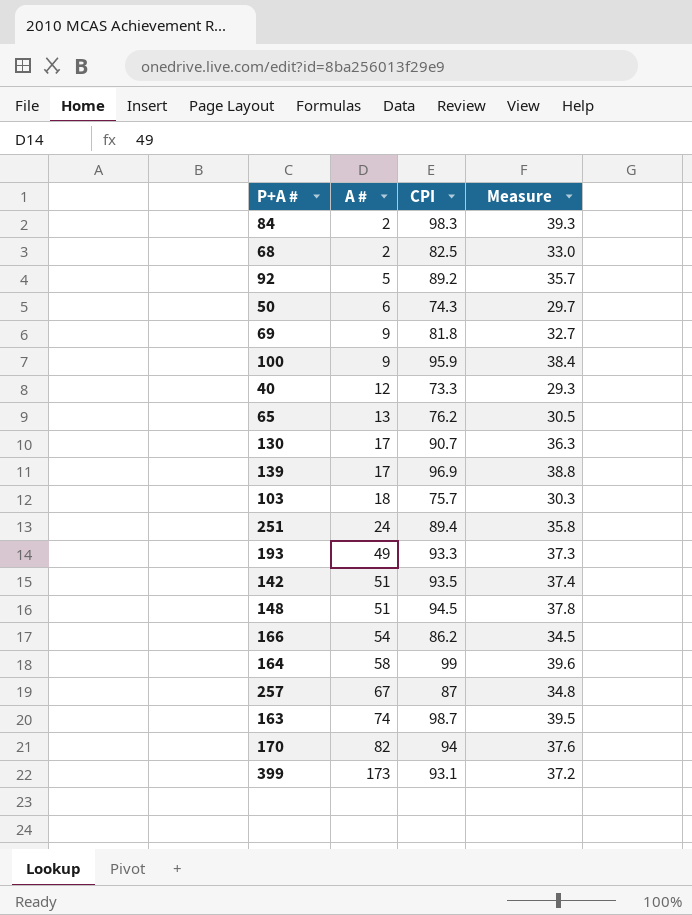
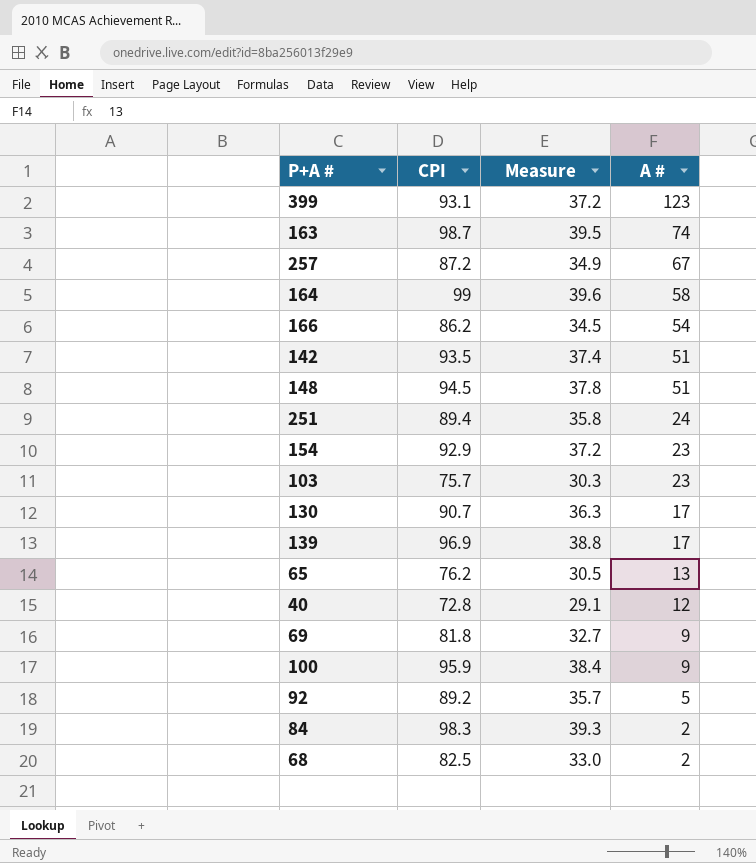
row order: A # ascending -> A # descending
column A # | position: 2 -> 4
row 50: 6 | 74.3 | 29.7 -> none
row 193: 49 | 93.3 | 37.3 -> none
row 170: 82 | 94 | 37.6 -> none
399 | A #: 173 -> 123
257 | CPI: 87 -> 87.2
257 | Measure: 34.8 -> 34.9
row 154: none -> 92.9 | 37.2 | 23
103 | A #: 18 -> 23
40 | CPI: 73.3 -> 72.8
40 | Measure: 29.3 -> 29.1

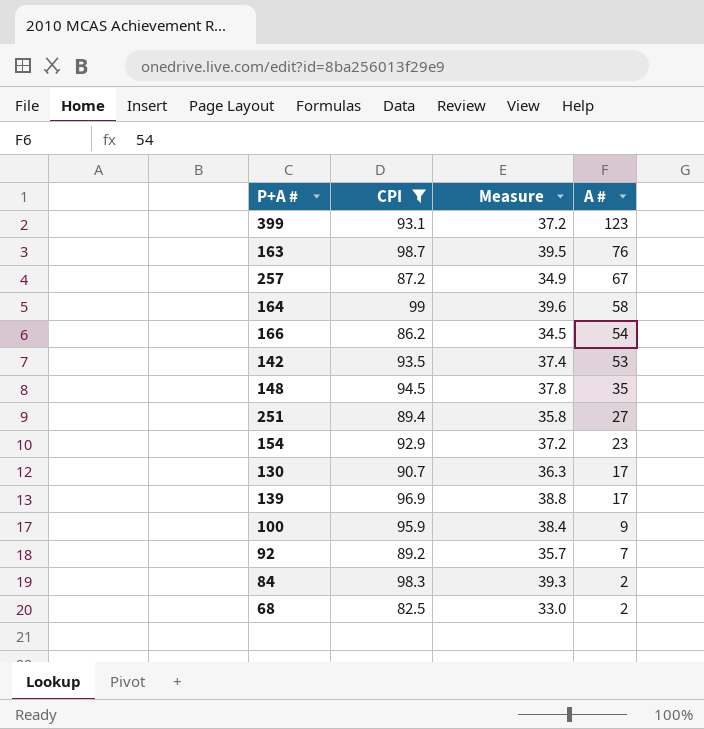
filter: none -> CPI >= 82.5
163 | A #: 74 -> 76
142 | A #: 51 -> 53
148 | A #: 51 -> 35
251 | A #: 24 -> 27
92 | A #: 5 -> 7

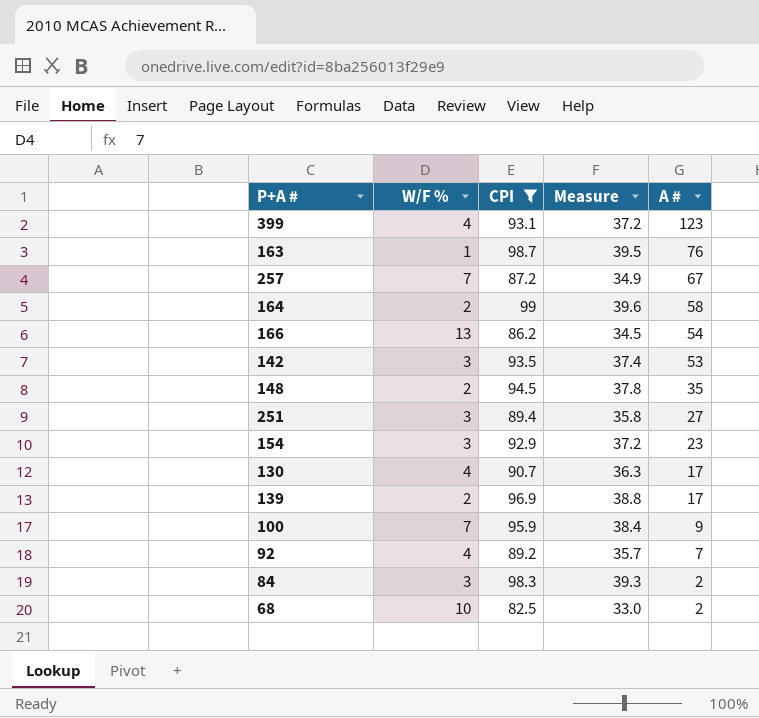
column W/F % | position: none -> 2

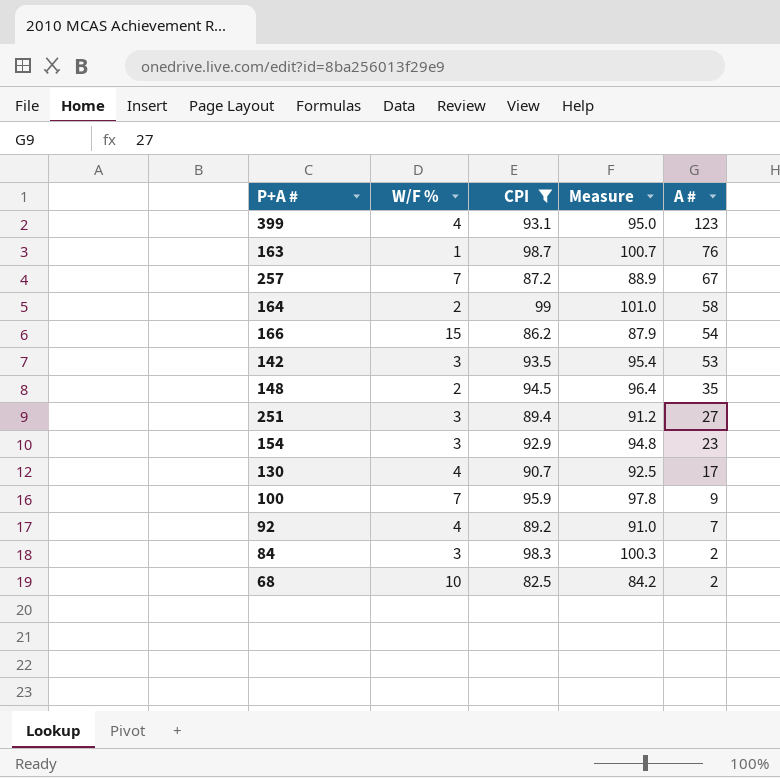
column Measure | formula: [CPI] * 0.4 -> [CPI] * 1.02
row 139: 2 | 96.9 | 38.8 | 17 -> none
166 | W/F %: 13 -> 15

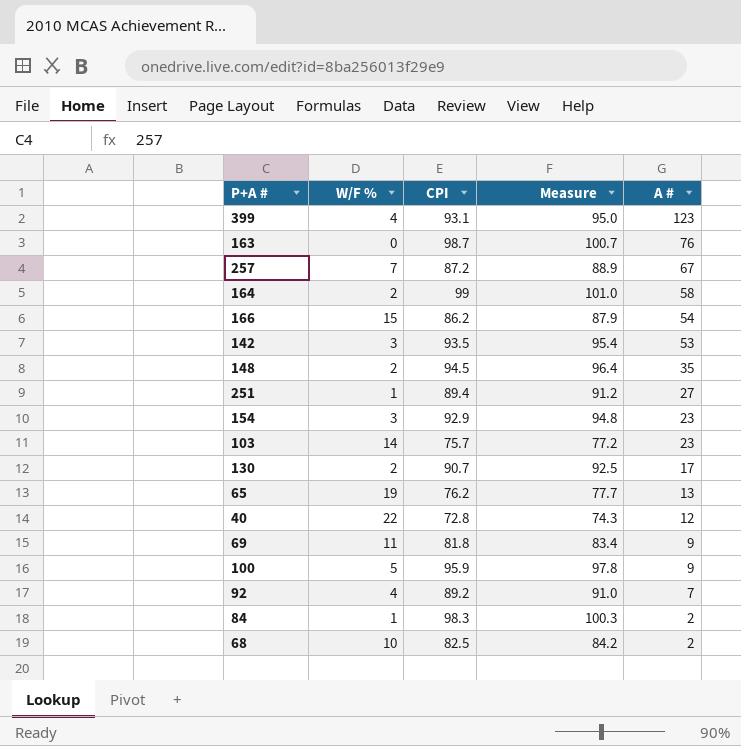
filter: CPI >= 82.5 -> none
163 | W/F %: 1 -> 0
251 | W/F %: 3 -> 1
130 | W/F %: 4 -> 2
100 | W/F %: 7 -> 5
84 | W/F %: 3 -> 1

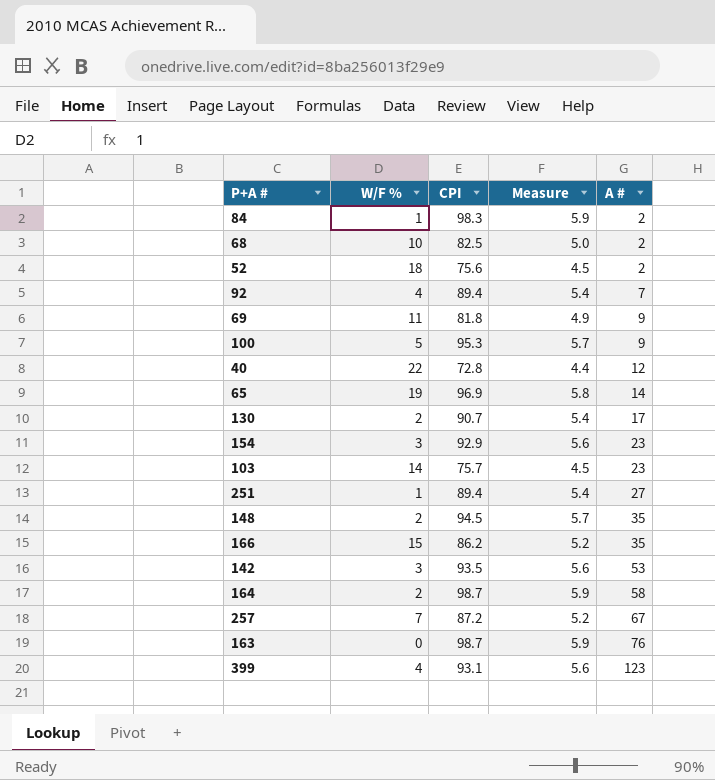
row order: A # descending -> A # ascending
column Measure | formula: [CPI] * 1.02 -> [CPI] * 0.06
row 52: none -> 18 | 75.6 | 4.5 | 2
92 | CPI: 89.2 -> 89.4
100 | CPI: 95.9 -> 95.3
65 | CPI: 76.2 -> 96.9
65 | A #: 13 -> 14
166 | A #: 54 -> 35
164 | CPI: 99 -> 98.7

